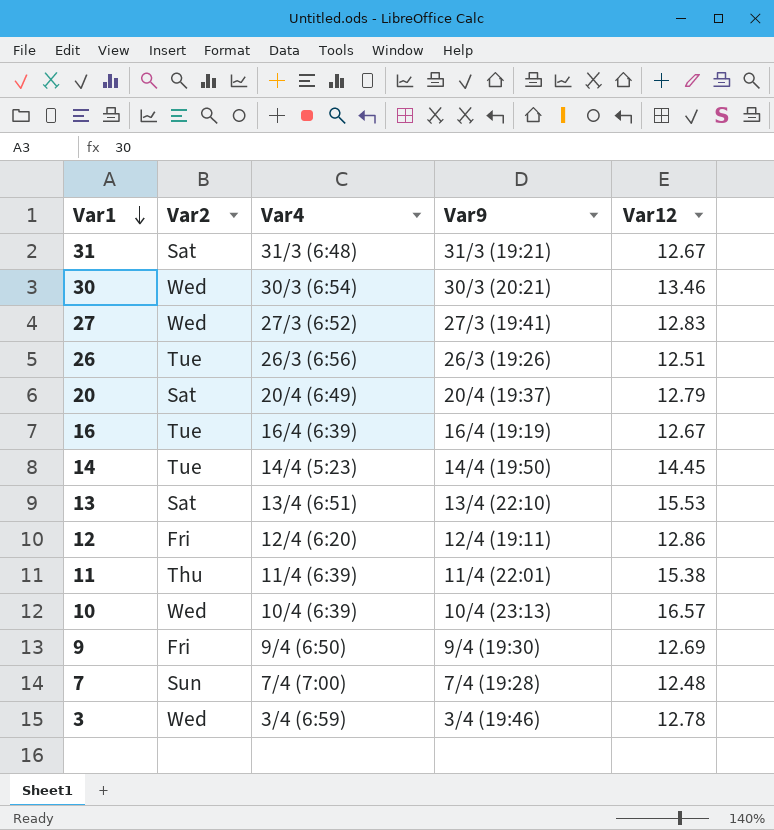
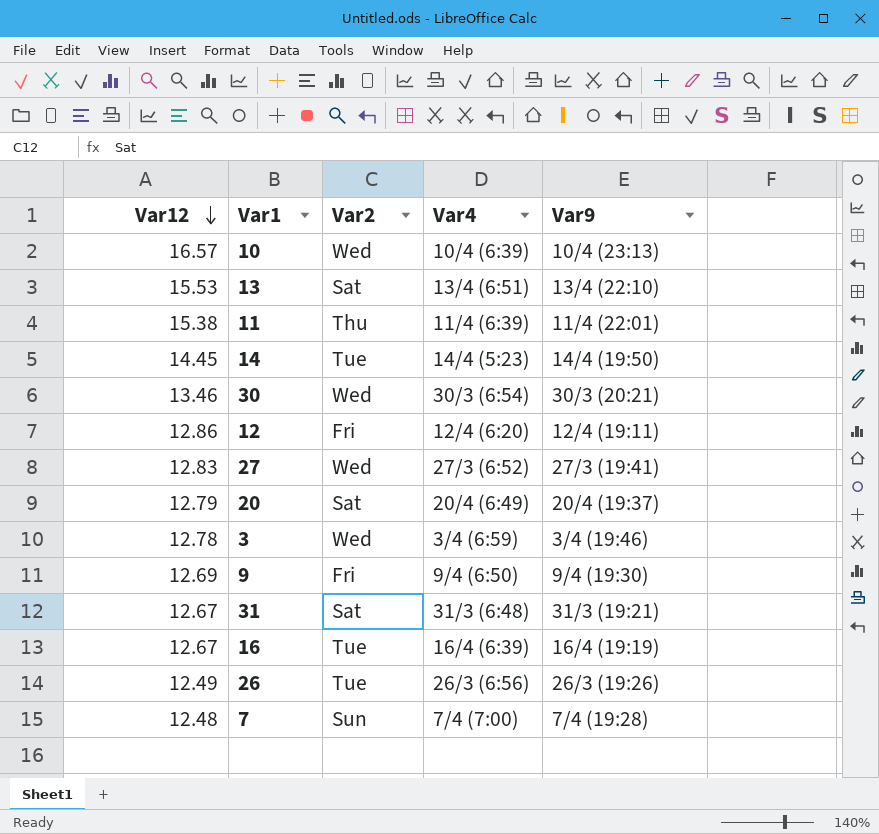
row order: Var1 descending -> Var12 descending
column Var12 | position: 5 -> 1
26 | Var12: 12.51 -> 12.49

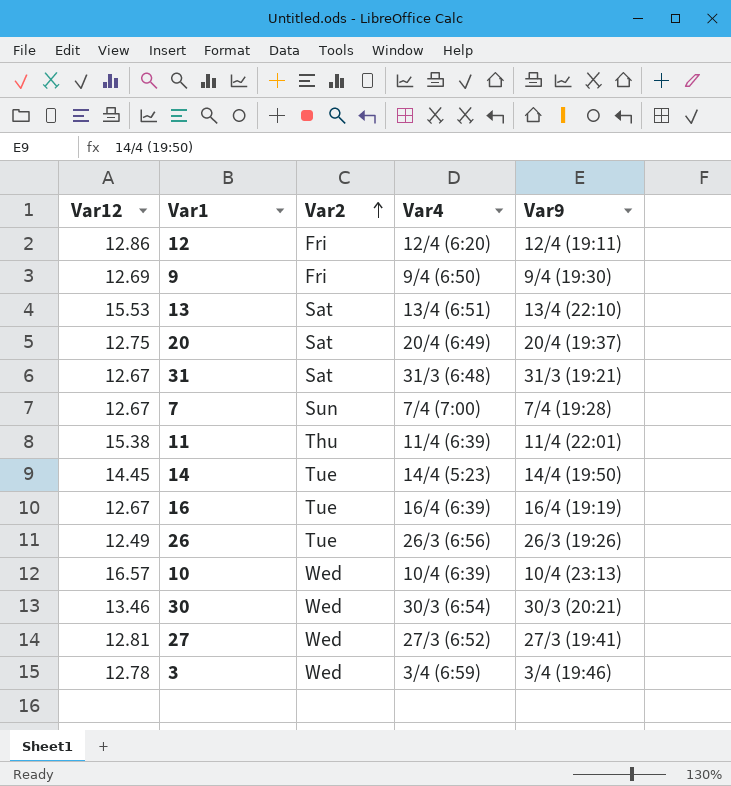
row order: Var12 descending -> Var2 ascending
20 | Var12: 12.79 -> 12.75
7 | Var12: 12.48 -> 12.67
27 | Var12: 12.83 -> 12.81

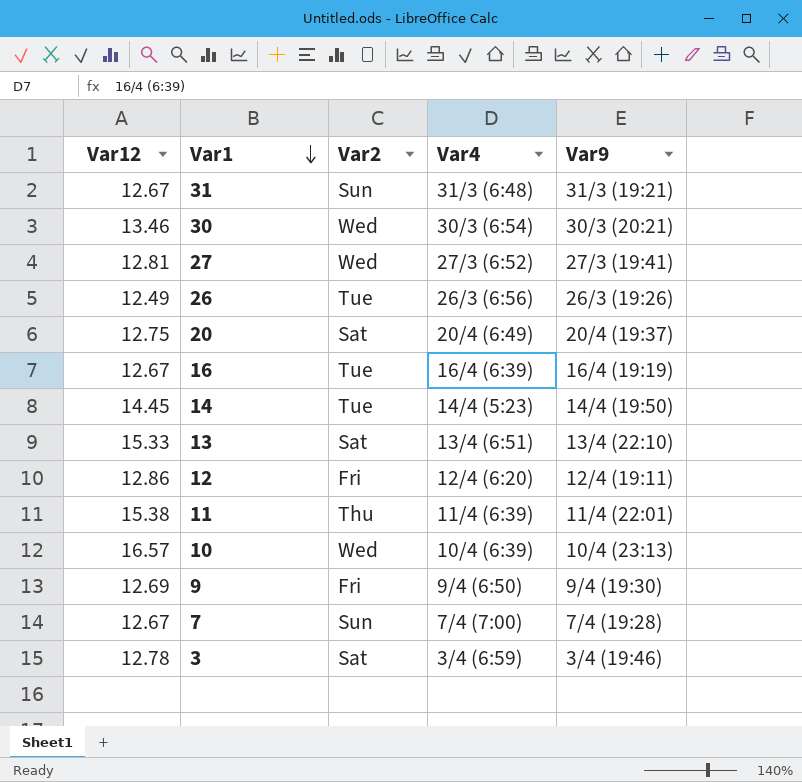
row order: Var2 ascending -> Var1 descending
31 | Var2: Sat -> Sun
13 | Var12: 15.53 -> 15.33
3 | Var2: Wed -> Sat

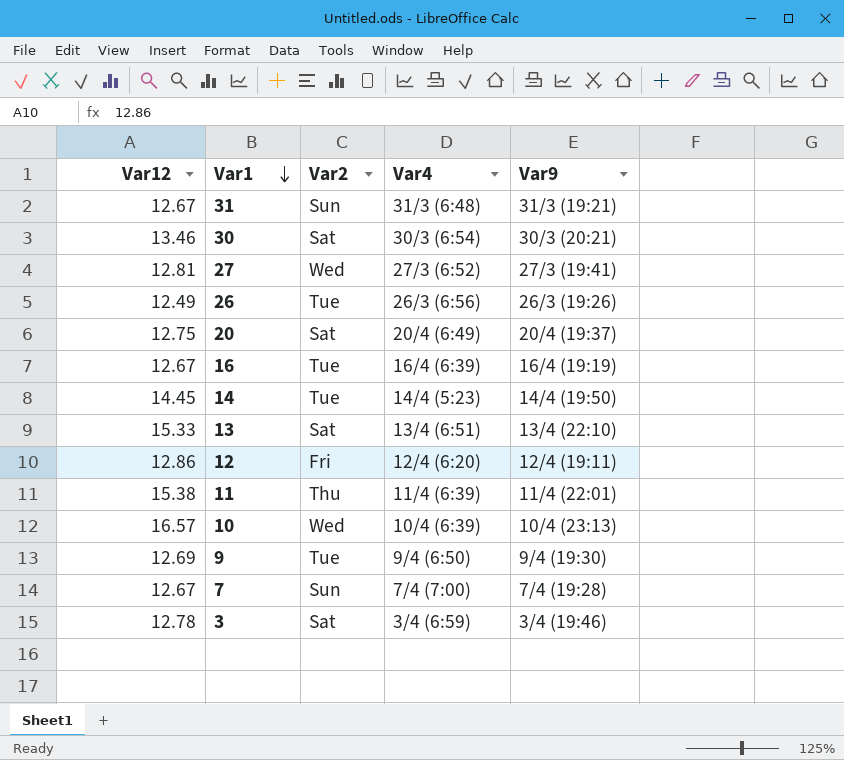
30 | Var2: Wed -> Sat
9 | Var2: Fri -> Tue

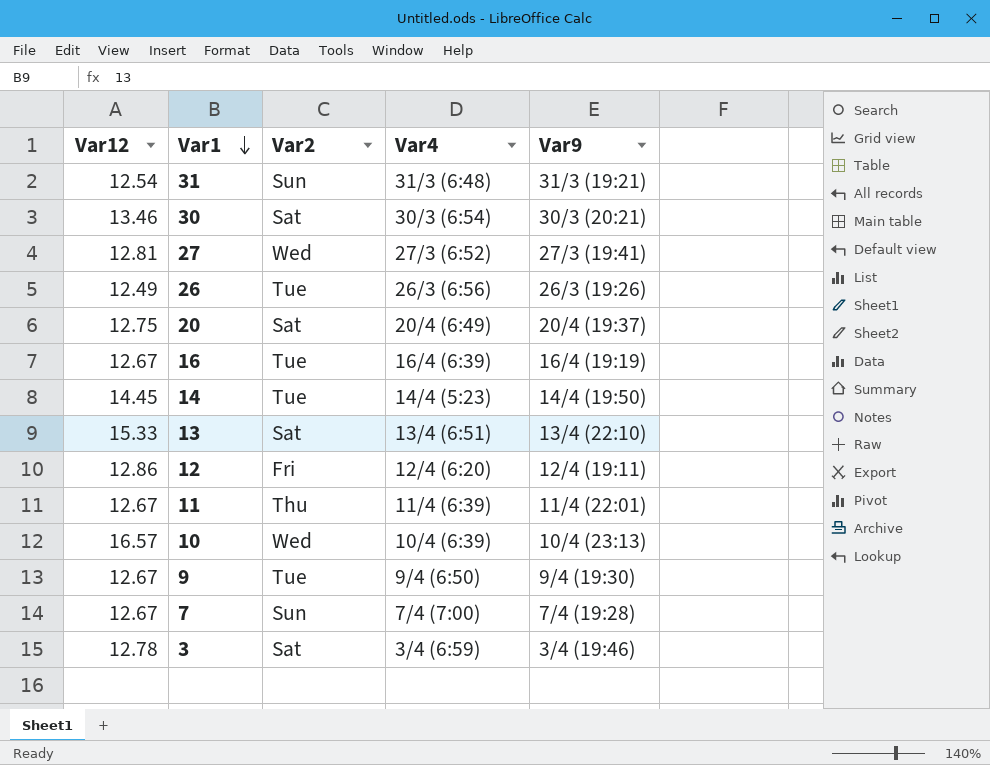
31 | Var12: 12.67 -> 12.54
11 | Var12: 15.38 -> 12.67
9 | Var12: 12.69 -> 12.67

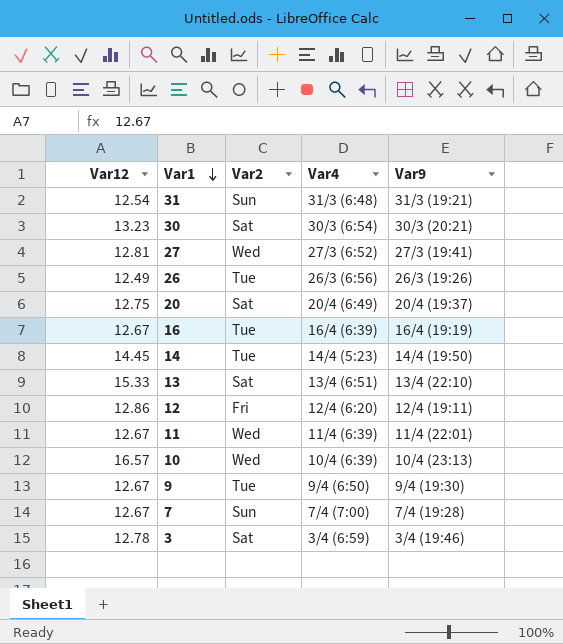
30 | Var12: 13.46 -> 13.23
11 | Var2: Thu -> Wed

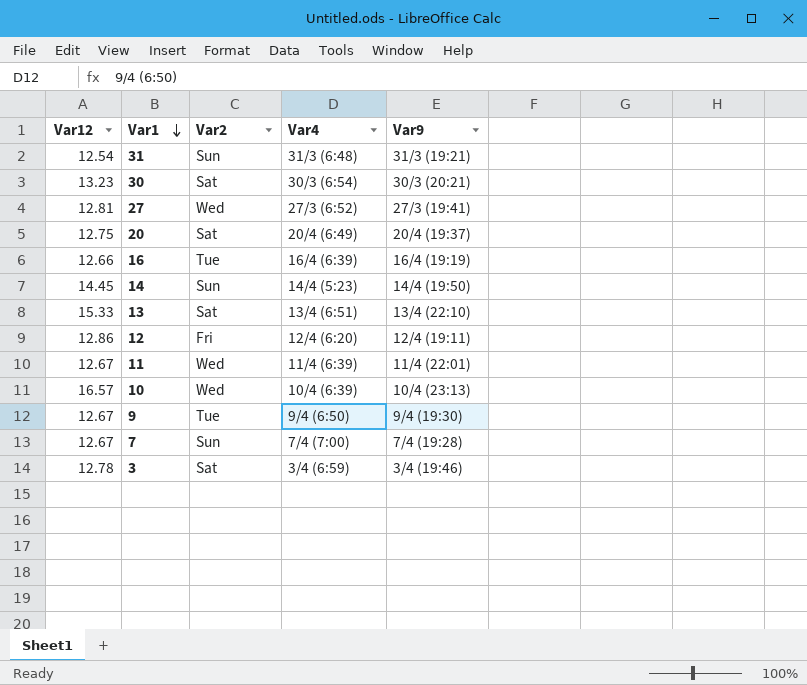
row 26: 12.49 | Tue | 26/3 (6:56) | 26/3 (19:26) -> none
16 | Var12: 12.67 -> 12.66
14 | Var2: Tue -> Sun

